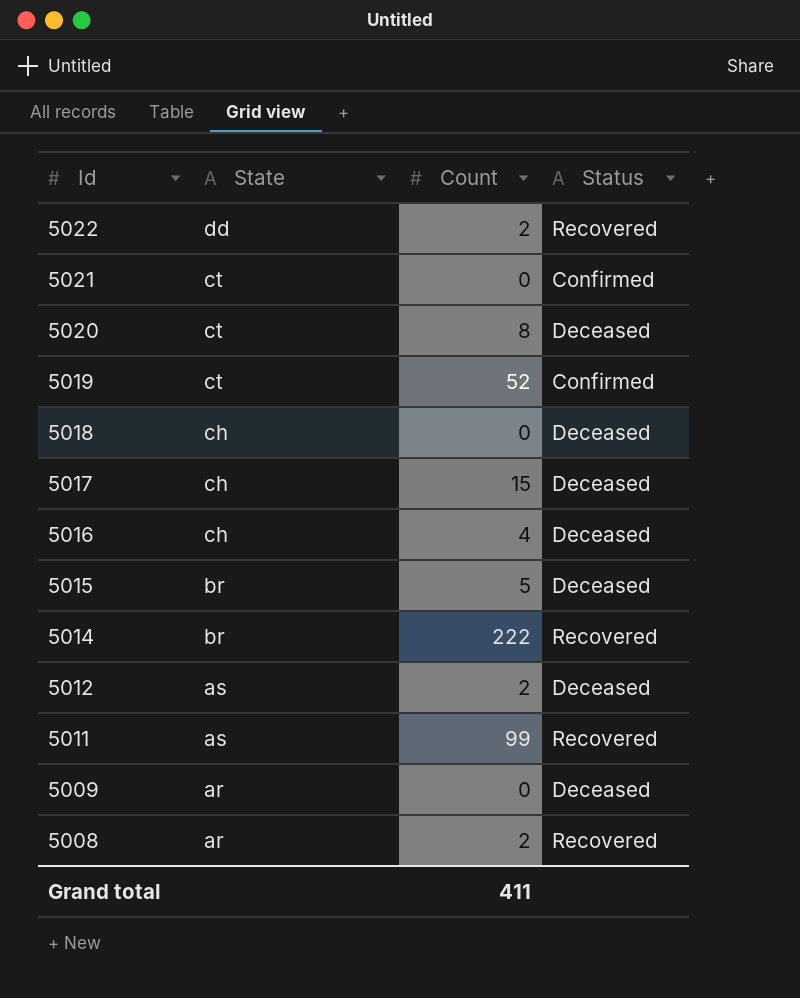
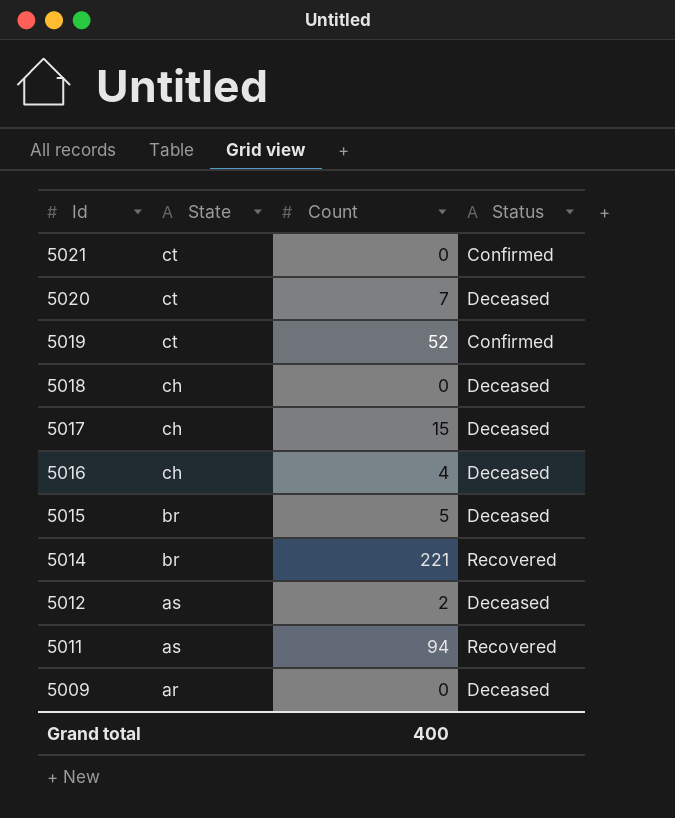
row 5022: dd | 2 | Recovered -> none
row 5008: ar | 2 | Recovered -> none
5020 | Count: 8 -> 7
5014 | Count: 222 -> 221
5011 | Count: 99 -> 94
Grand total | Count: 411 -> 400

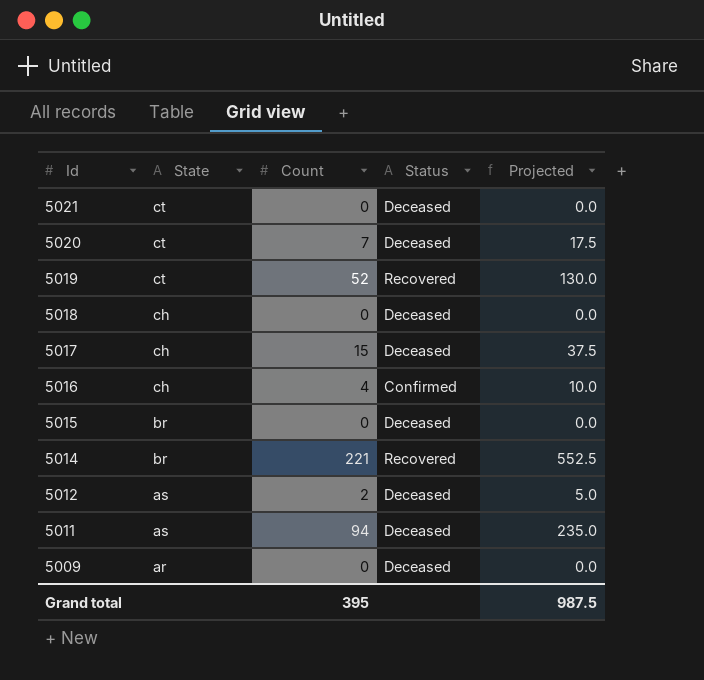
column Projected | formula: none -> [Count] * 2.5
5021 | Status: Confirmed -> Deceased
5019 | Status: Confirmed -> Recovered
5016 | Status: Deceased -> Confirmed
5015 | Count: 5 -> 0
5011 | Status: Recovered -> Deceased
Grand total | Count: 400 -> 395

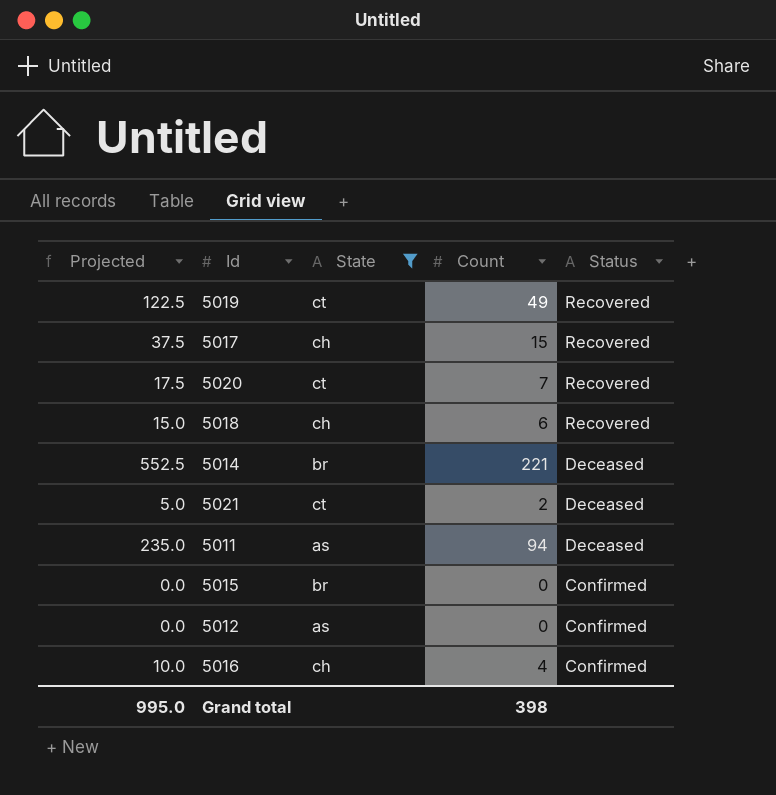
filter: none -> State != ar
row order: Id descending -> Status descending
column Projected | position: 5 -> 1
5019 | Projected: 130.0 -> 122.5
5019 | Count: 52 -> 49
5017 | Status: Deceased -> Recovered
5020 | Status: Deceased -> Recovered
5018 | Projected: 0.0 -> 15.0
5018 | Count: 0 -> 6
5018 | Status: Deceased -> Recovered
5014 | Status: Recovered -> Deceased
5021 | Projected: 0.0 -> 5.0
5021 | Count: 0 -> 2
5015 | Status: Deceased -> Confirmed
5012 | Projected: 5.0 -> 0.0
5012 | Count: 2 -> 0
5012 | Status: Deceased -> Confirmed
Grand total | Projected: 987.5 -> 995.0
Grand total | Count: 395 -> 398

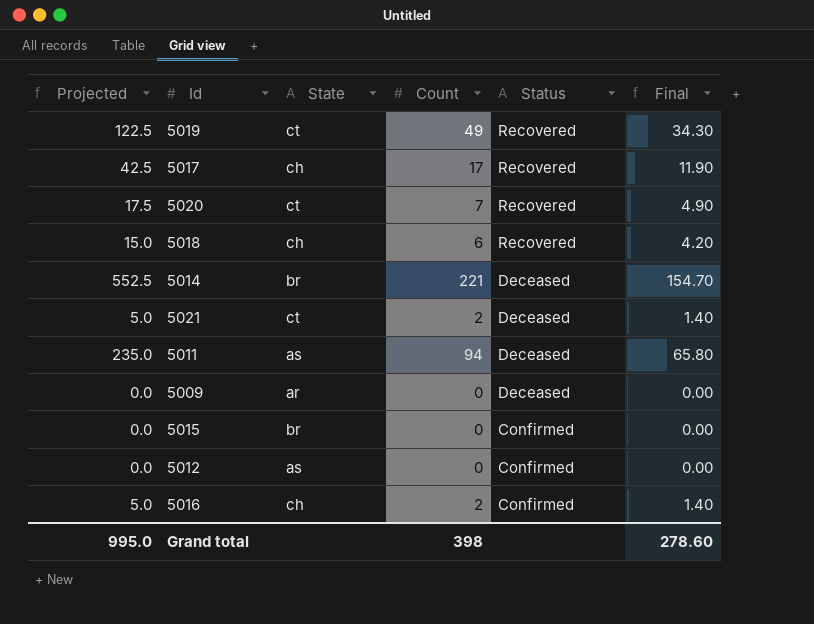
filter: State != ar -> none
column Final | formula: none -> [Count] * 0.7
5017 | Projected: 37.5 -> 42.5
5017 | Count: 15 -> 17
5016 | Projected: 10.0 -> 5.0
5016 | Count: 4 -> 2

